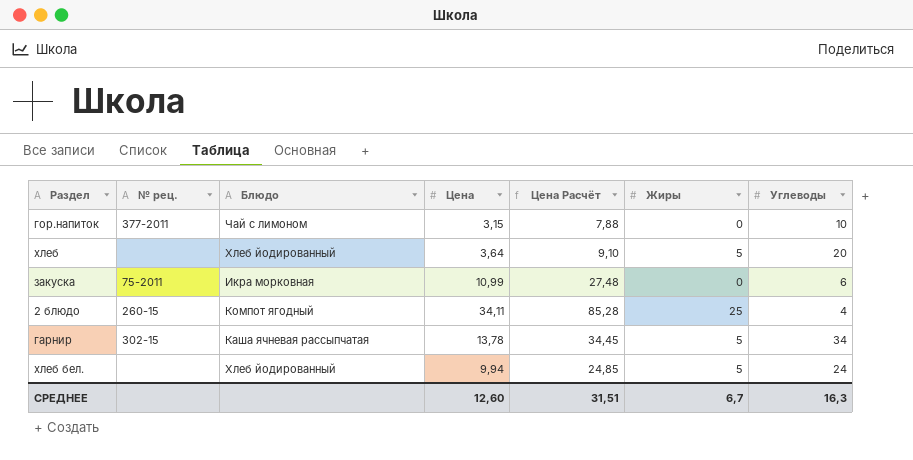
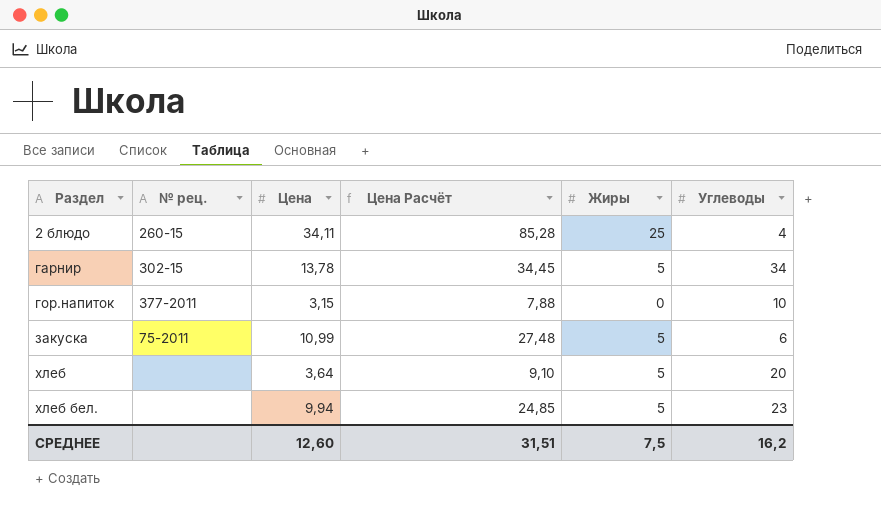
row order: none -> Раздел ascending
column Блюдо | position: 3 -> none
закуска | Жиры: 0 -> 5
хлеб бел. | Углеводы: 24 -> 23
СРЕДНЕЕ | Жиры: 6,7 -> 7,5
СРЕДНЕЕ | Углеводы: 16,3 -> 16,2

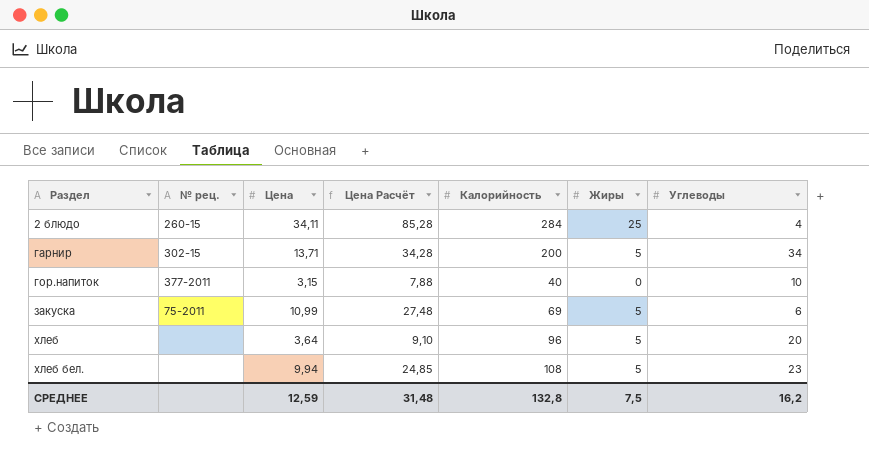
column Калорийность | position: none -> 5
гарнир | Цена: 13,78 -> 13,71
гарнир | Цена Расчёт: 34,45 -> 34,28
СРЕДНЕЕ | Цена: 12,60 -> 12,59
СРЕДНЕЕ | Цена Расчёт: 31,51 -> 31,48

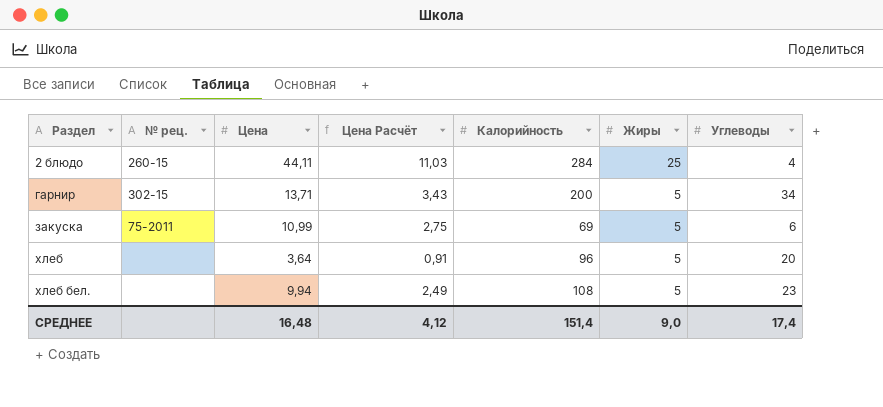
column Цена Расчёт | formula: [Цена] * 2,5 -> [Цена] * 0,25
row гор.напиток: 377-2011 | 3,15 | 7,88 | 40 | 0 | 10 -> none
2 блюдо | Цена: 34,11 -> 44,11
СРЕДНЕЕ | Цена: 12,59 -> 16,48
СРЕДНЕЕ | Цена Расчёт: 31,48 -> 4,12
СРЕДНЕЕ | Калорийность: 132,8 -> 151,4
СРЕДНЕЕ | Жиры: 7,5 -> 9,0
СРЕДНЕЕ | Углеводы: 16,2 -> 17,4

